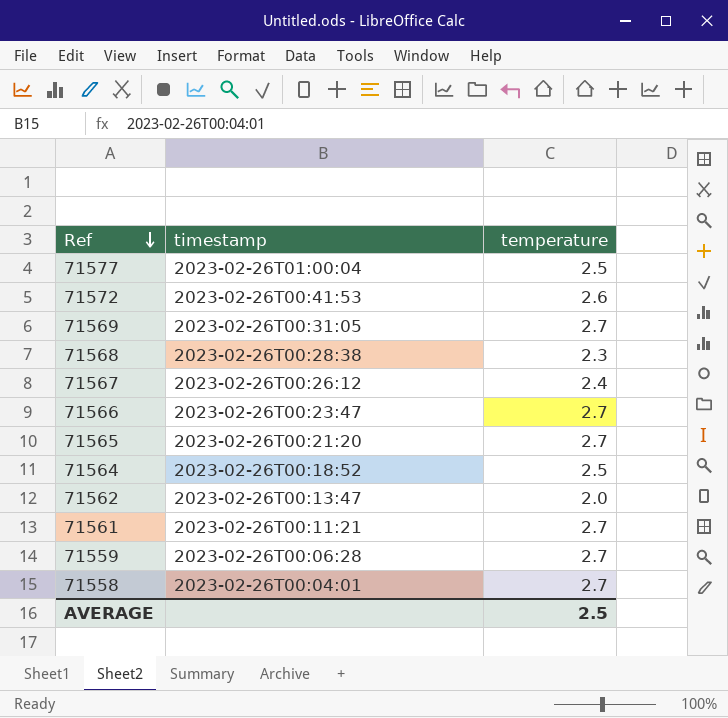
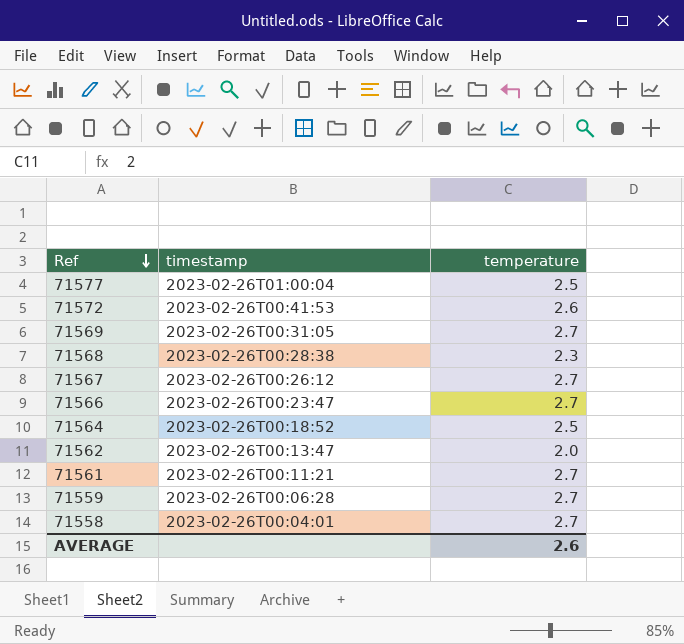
row 71565: 2023-02-26T00:21:20 | 2.7 -> none
71567 | temperature: 2.4 -> 2.7
AVERAGE | temperature: 2.5 -> 2.6

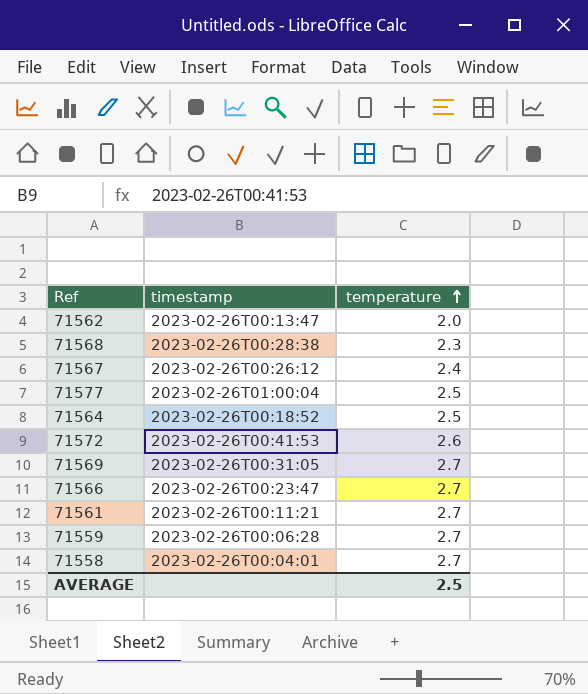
row order: Ref descending -> temperature ascending
71567 | temperature: 2.7 -> 2.4
AVERAGE | temperature: 2.6 -> 2.5

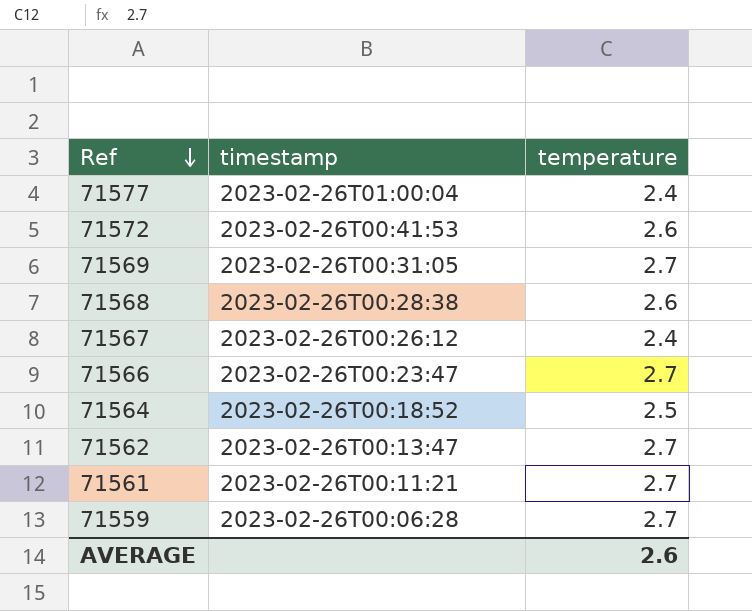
row order: temperature ascending -> Ref descending
row 71558: 2023-02-26T00:04:01 | 2.7 -> none
71577 | temperature: 2.5 -> 2.4
71568 | temperature: 2.3 -> 2.6
71562 | temperature: 2.0 -> 2.7
AVERAGE | temperature: 2.5 -> 2.6

